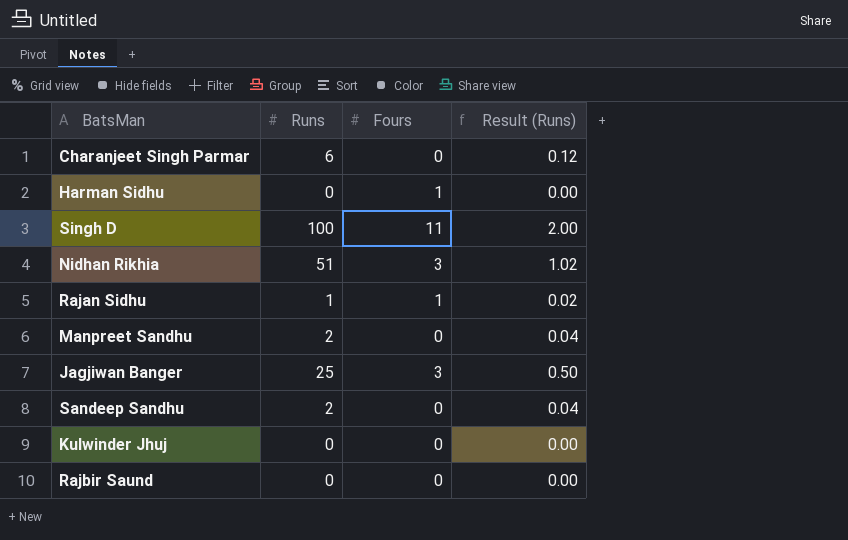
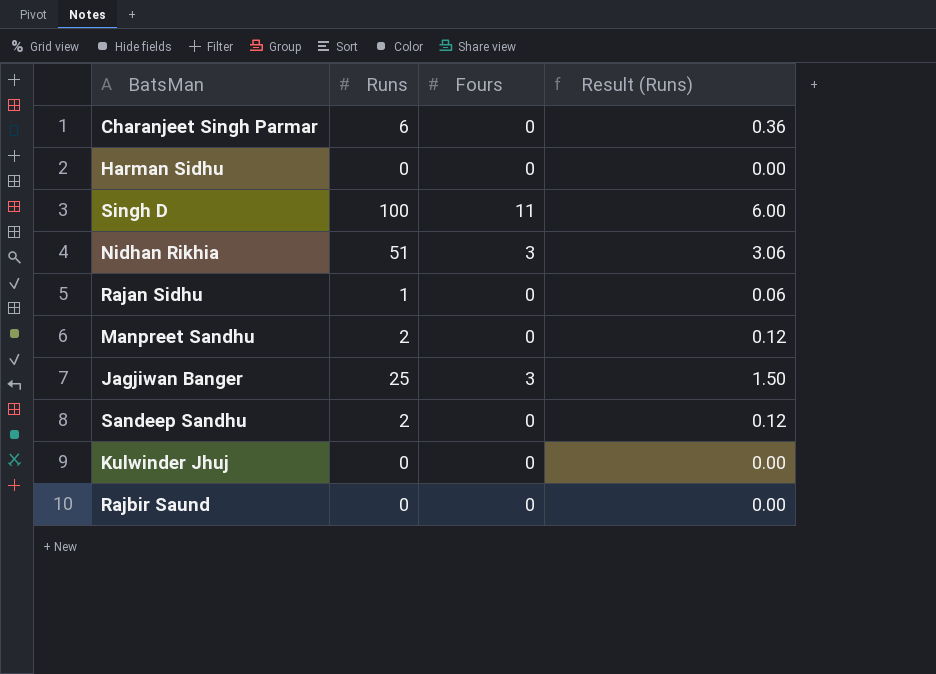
column Result (Runs) | formula: [Runs] * 0.02 -> [Runs] * 0.06
Harman Sidhu | Fours: 1 -> 0
Rajan Sidhu | Fours: 1 -> 0

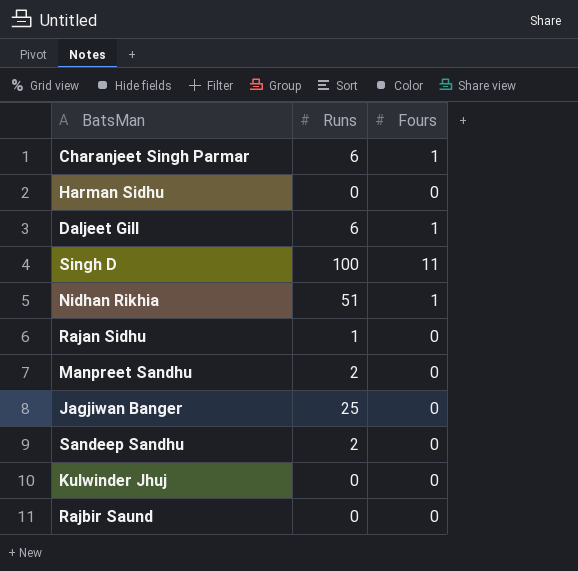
column Result (Runs) | formula: [Runs] * 0.06 -> none
Charanjeet Singh Parmar | Fours: 0 -> 1
row Daljeet Gill: none -> 6 | 1
Nidhan Rikhia | Fours: 3 -> 1
Jagjiwan Banger | Fours: 3 -> 0

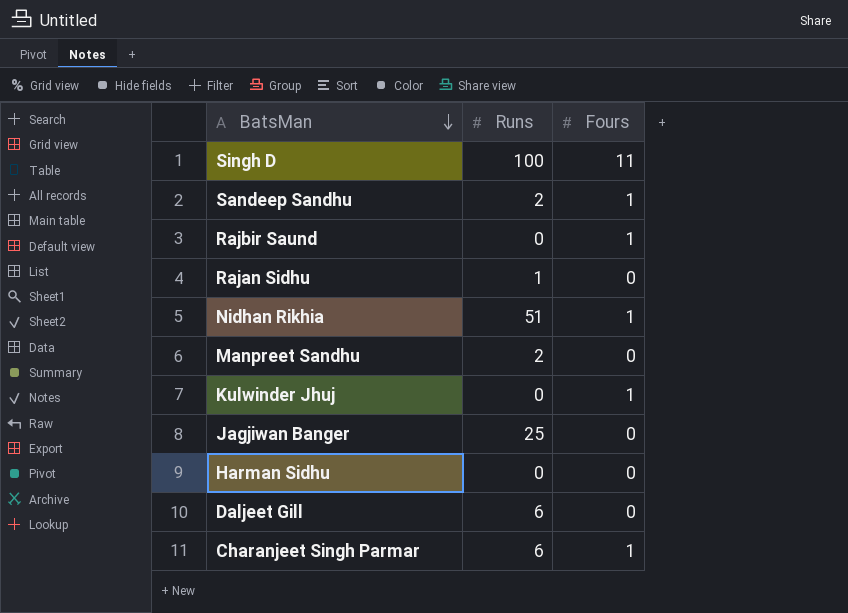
row order: none -> BatsMan descending
Sandeep Sandhu | Fours: 0 -> 1
Rajbir Saund | Fours: 0 -> 1
Kulwinder Jhuj | Fours: 0 -> 1
Daljeet Gill | Fours: 1 -> 0

